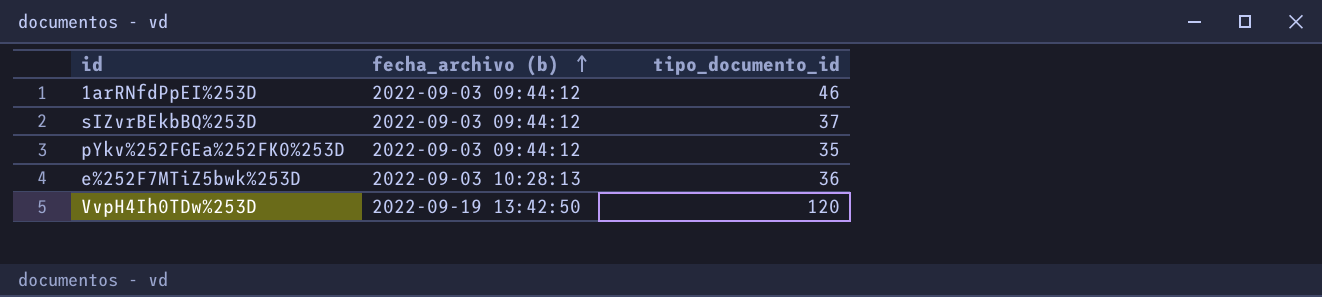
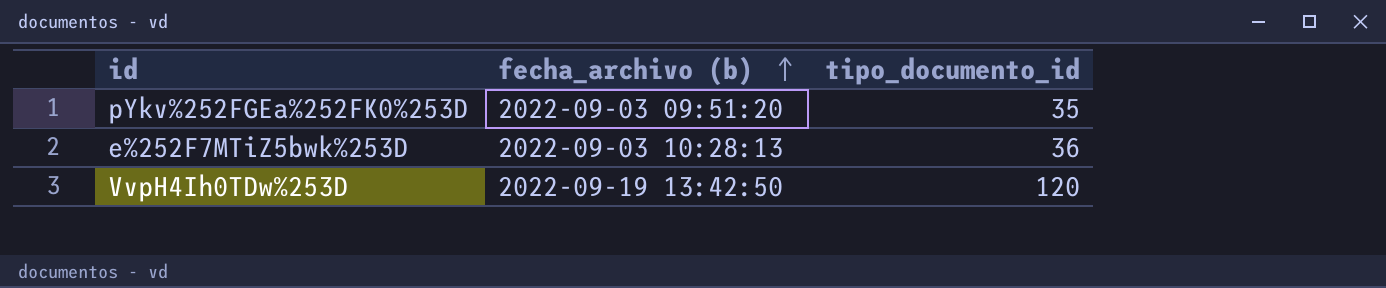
row 1arRNfdPpEI%253D: 2022-09-03 09:44:12 | 46 -> none
row sIZvrBEkbBQ%253D: 2022-09-03 09:44:12 | 37 -> none
pYkv%252FGEa%252FK0%253D | fecha_archivo (b): 2022-09-03 09:44:12 -> 2022-09-03 09:51:20

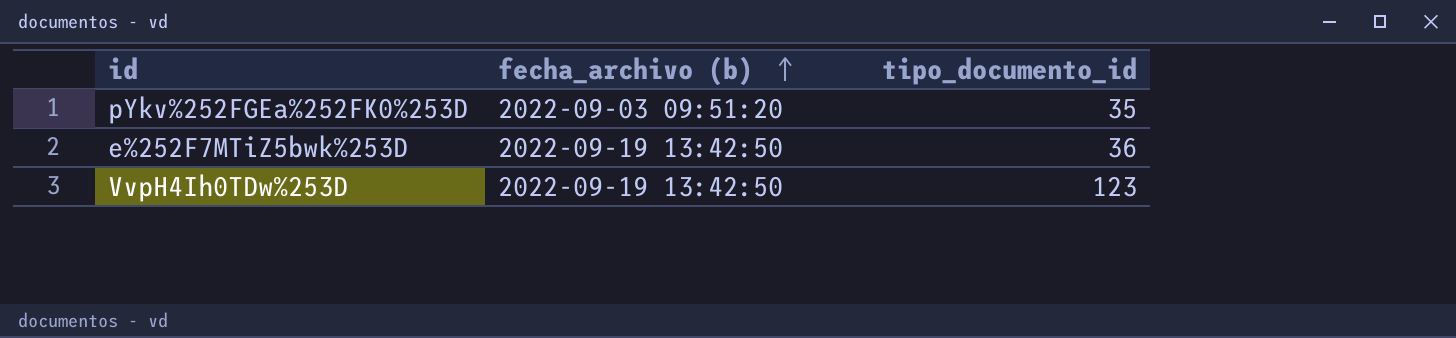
e%252F7MTiZ5bwk%253D | fecha_archivo (b): 2022-09-03 10:28:13 -> 2022-09-19 13:42:50
VvpH4Ih0TDw%253D | tipo_documento_id: 120 -> 123

